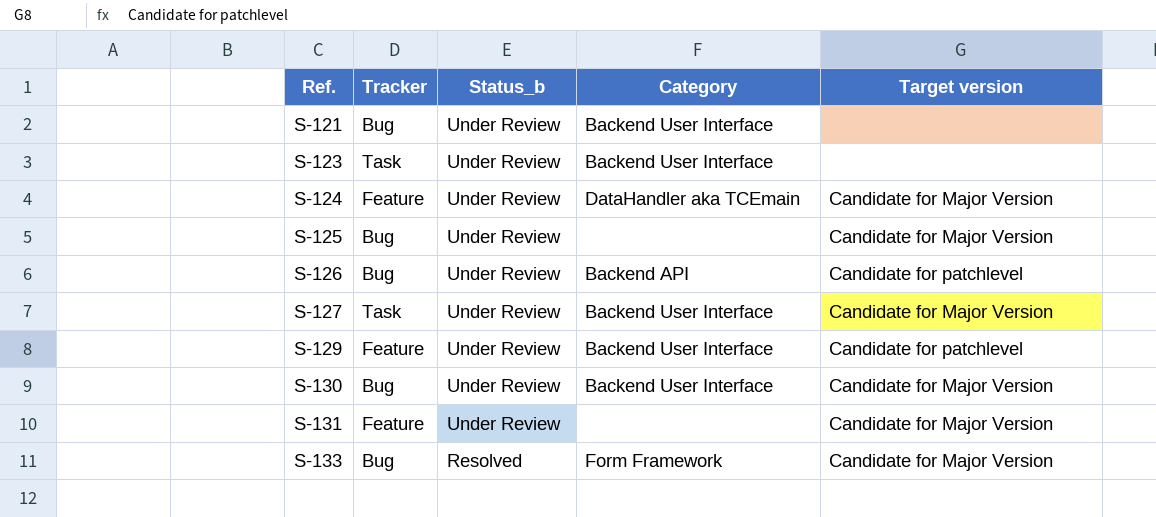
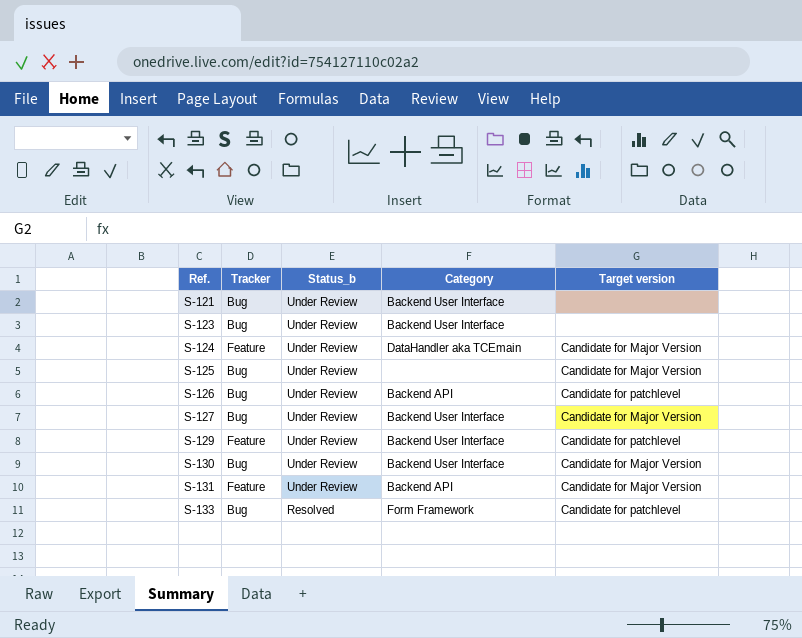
S-123 | Tracker: Task -> Bug
S-127 | Tracker: Task -> Bug
S-131 | Category: none -> Backend API
S-133 | Target version: Candidate for Major Version -> Candidate for patchlevel

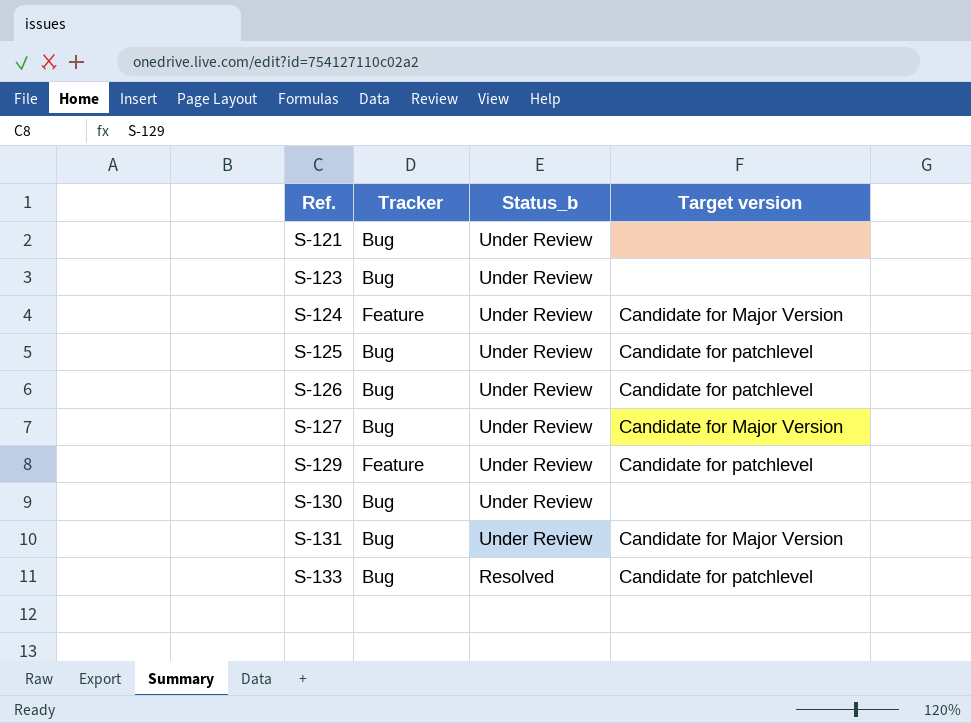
column Category | position: 4 -> none
S-125 | Target version: Candidate for Major Version -> Candidate for patchlevel
S-130 | Target version: Candidate for Major Version -> none
S-131 | Tracker: Feature -> Bug

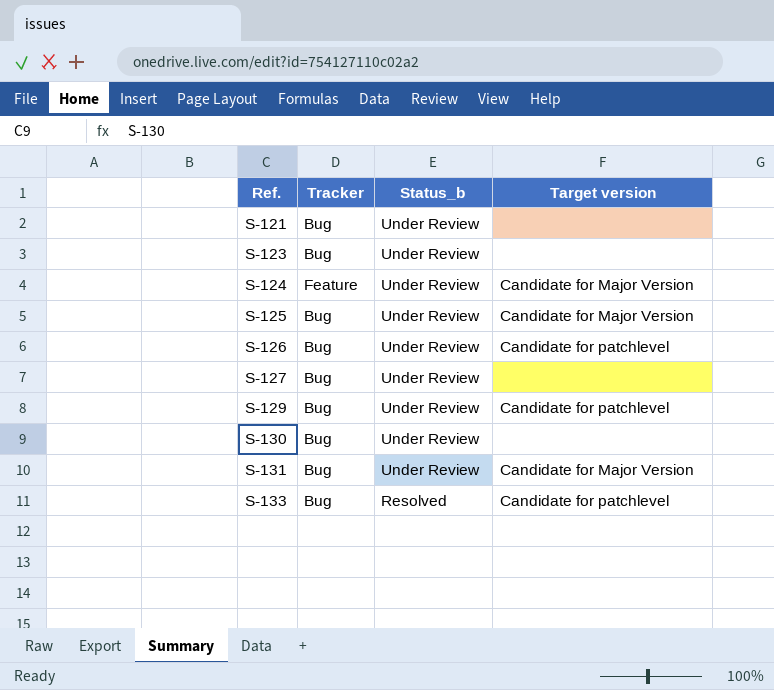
S-125 | Target version: Candidate for patchlevel -> Candidate for Major Version
S-127 | Target version: Candidate for Major Version -> none
S-129 | Tracker: Feature -> Bug

